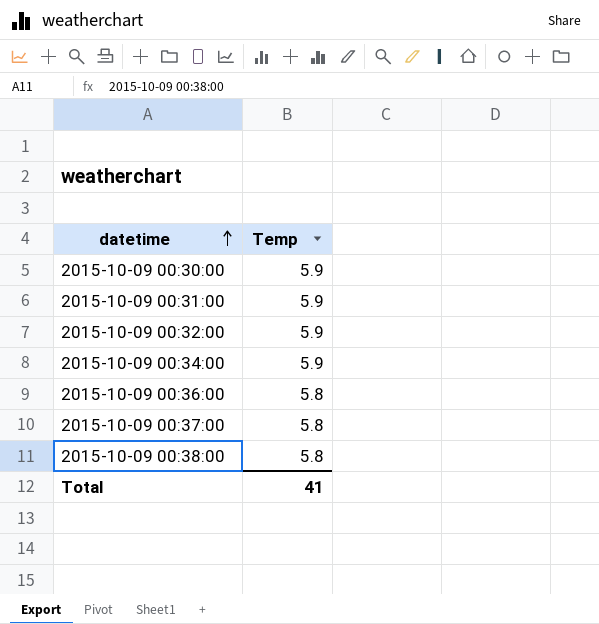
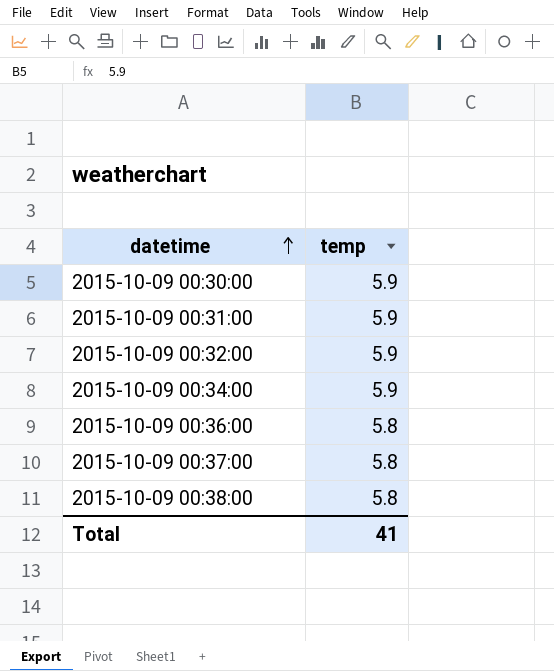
column name: Temp -> temp

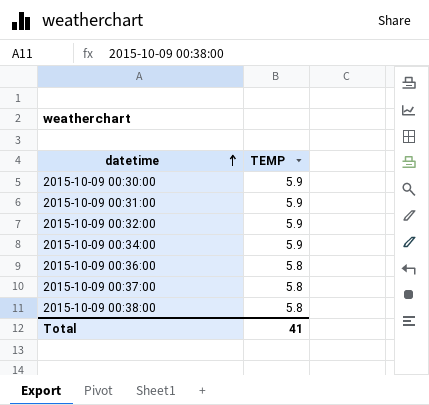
column name: temp -> TEMP

